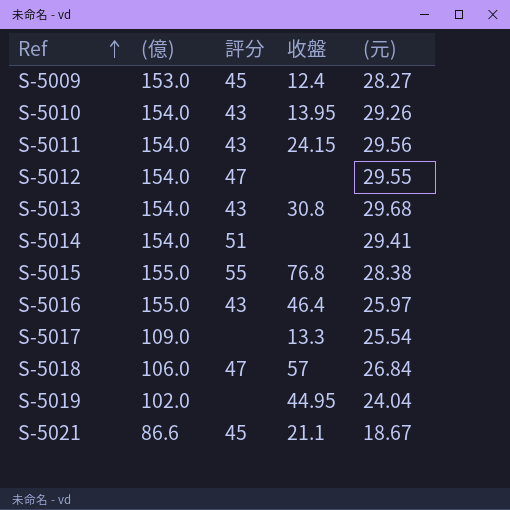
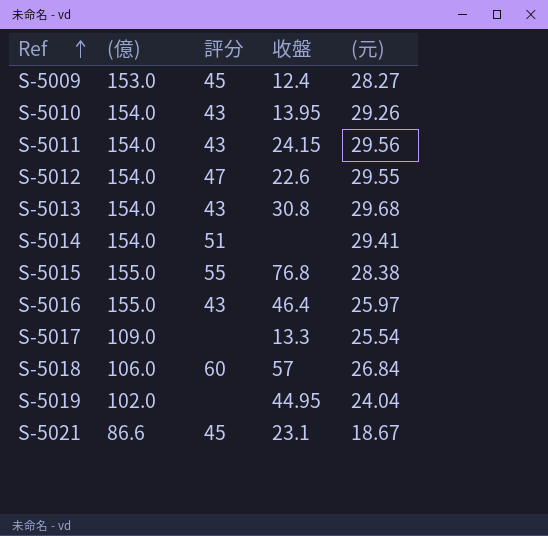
S-5012 | 收盤: none -> 22.6
S-5018 | 評分: 47 -> 60
S-5021 | 收盤: 21.1 -> 23.1

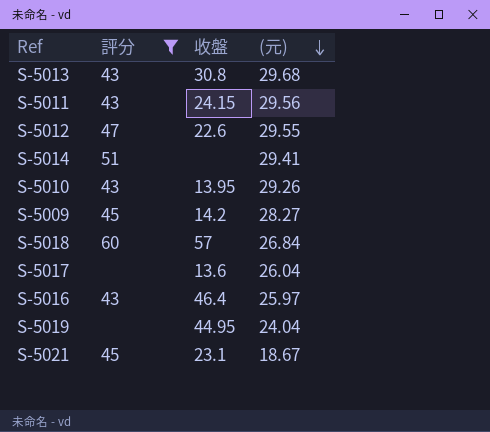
filter: none -> 評分 != 55
row order: Ref ascending -> (元) descending
column (億) | position: 2 -> none
S-5009 | 收盤: 12.4 -> 14.2
S-5017 | 收盤: 13.3 -> 13.6
S-5017 | (元): 25.54 -> 26.04

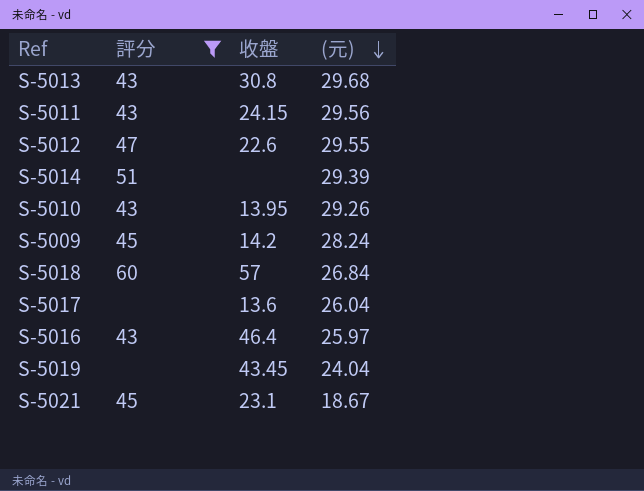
S-5014 | (元): 29.41 -> 29.39
S-5009 | (元): 28.27 -> 28.24
S-5019 | 收盤: 44.95 -> 43.45

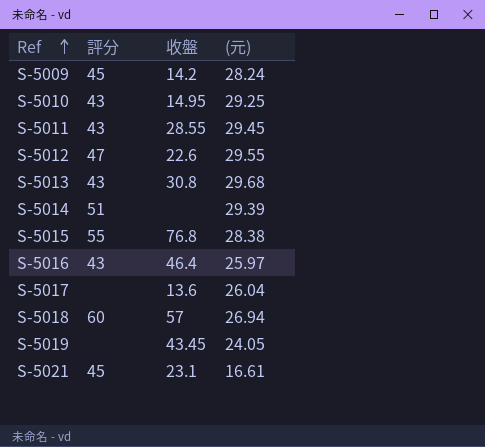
filter: 評分 != 55 -> none
row order: (元) descending -> Ref ascending
S-5010 | 收盤: 13.95 -> 14.95
S-5010 | (元): 29.26 -> 29.25
S-5011 | 收盤: 24.15 -> 28.55
S-5011 | (元): 29.56 -> 29.45
S-5018 | (元): 26.84 -> 26.94
S-5019 | (元): 24.04 -> 24.05
S-5021 | (元): 18.67 -> 16.61

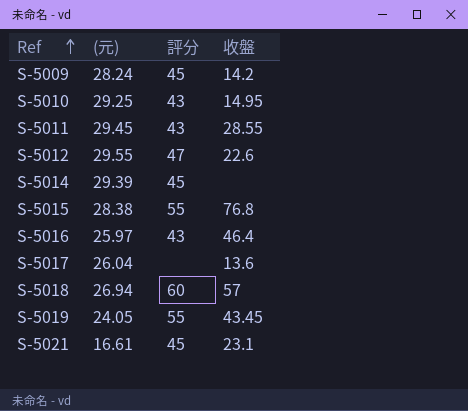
column (元) | position: 4 -> 2
row S-5013: 43 | 30.8 | 29.68 -> none
S-5014 | 評分: 51 -> 45
S-5019 | 評分: none -> 55

